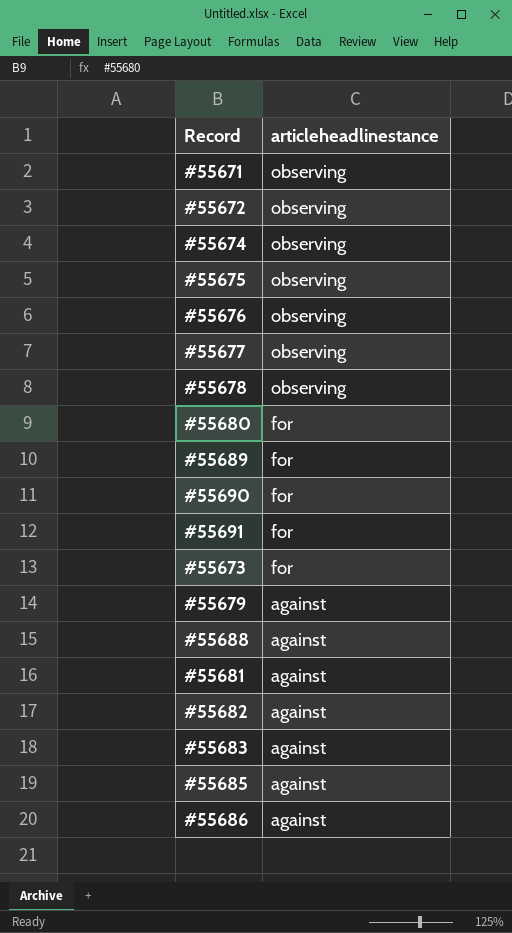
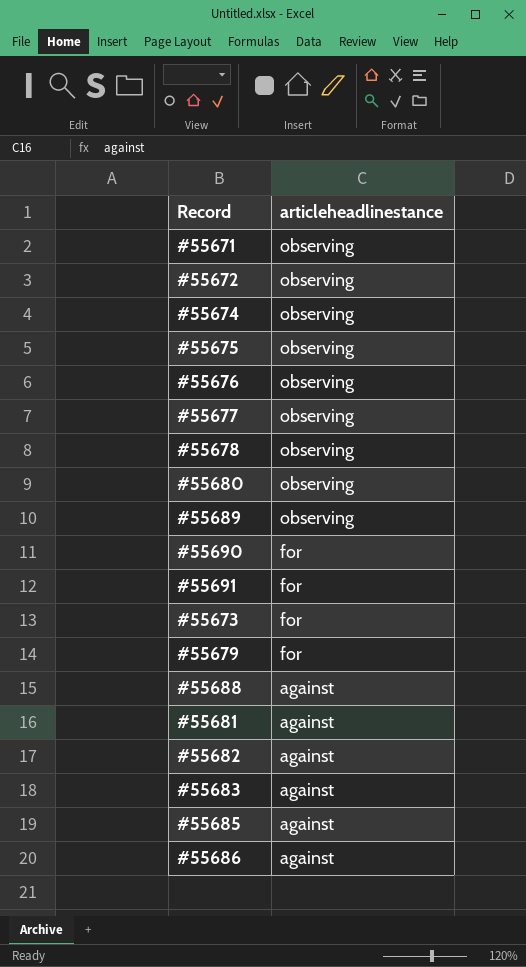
#55680 | articleheadlinestance: for -> observing
#55689 | articleheadlinestance: for -> observing
#55679 | articleheadlinestance: against -> for

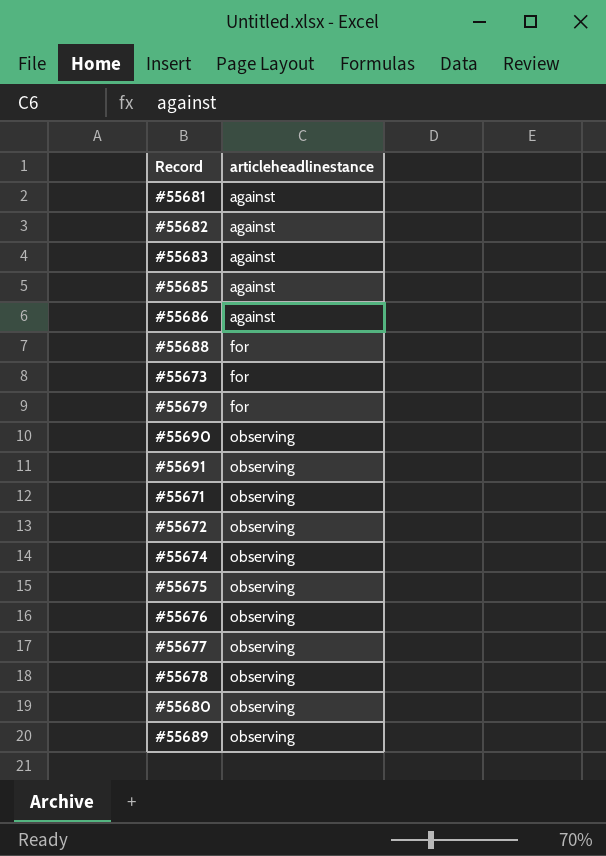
row order: articleheadlinestance descending -> articleheadlinestance ascending
#55688 | articleheadlinestance: against -> for
#55690 | articleheadlinestance: for -> observing
#55691 | articleheadlinestance: for -> observing

